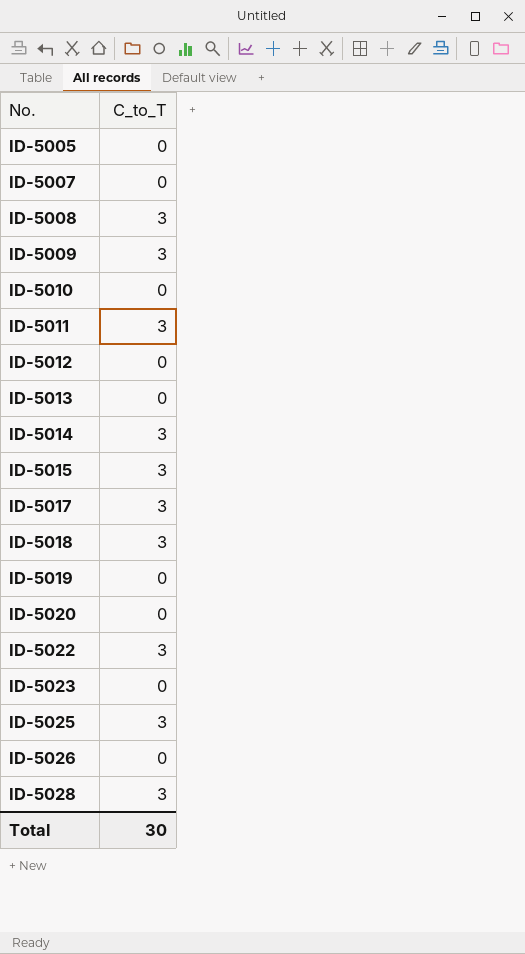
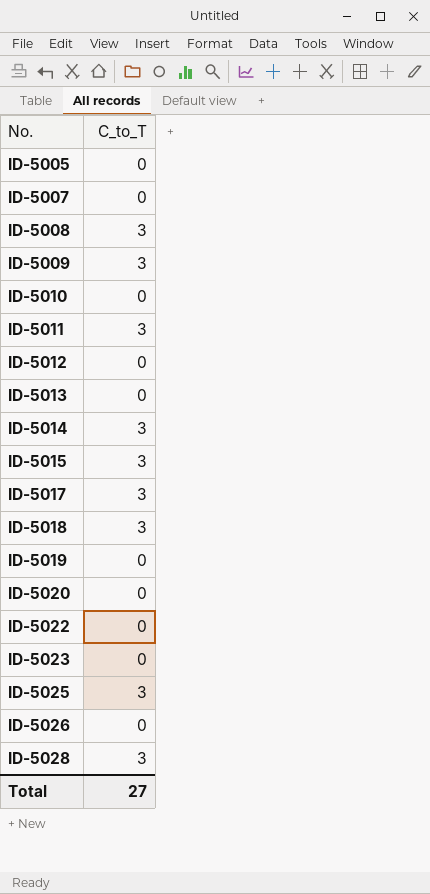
ID-5022 | C_to_T: 3 -> 0
Total | C_to_T: 30 -> 27

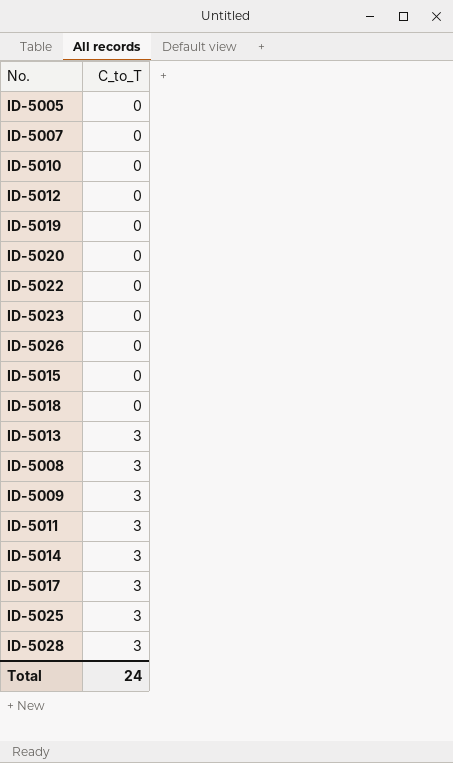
row order: No. ascending -> C_to_T ascending
ID-5015 | C_to_T: 3 -> 0
ID-5018 | C_to_T: 3 -> 0
ID-5013 | C_to_T: 0 -> 3
Total | C_to_T: 27 -> 24

